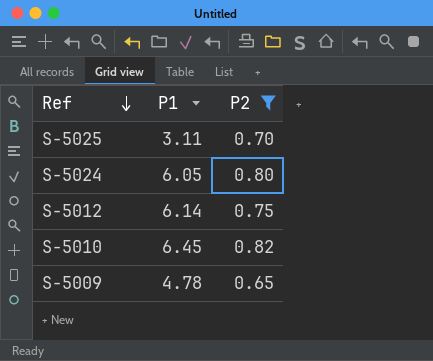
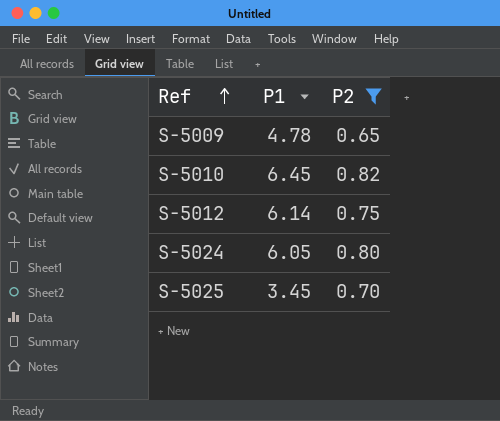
row order: Ref descending -> Ref ascending
S-5025 | P1: 3.11 -> 3.45

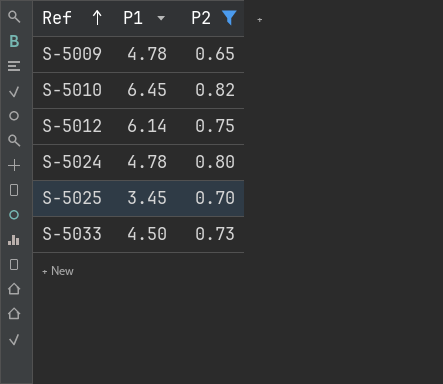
S-5024 | P1: 6.05 -> 4.78
row S-5033: none -> 4.50 | 0.73

